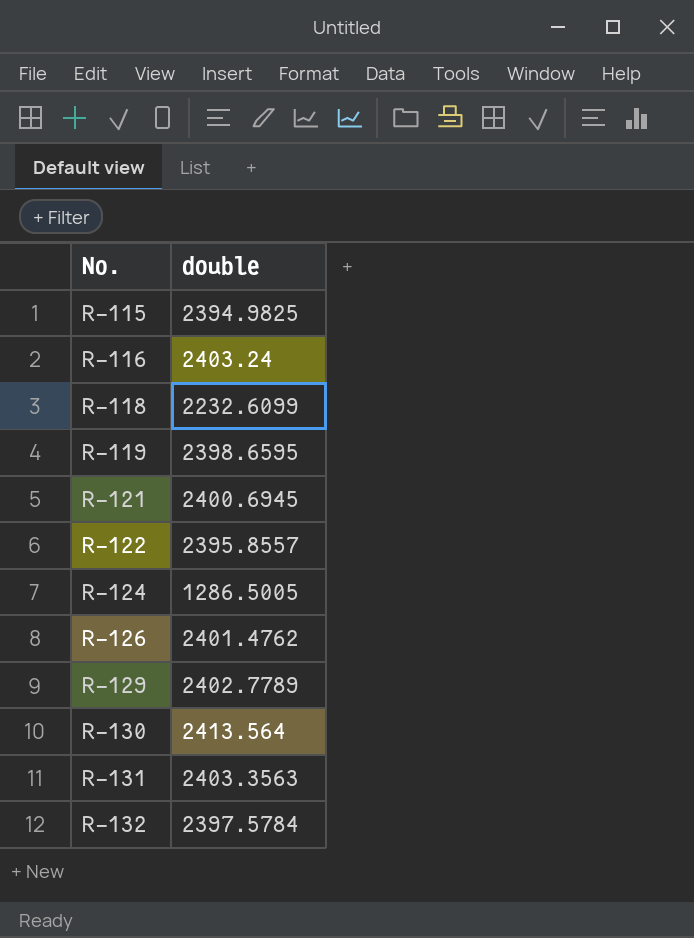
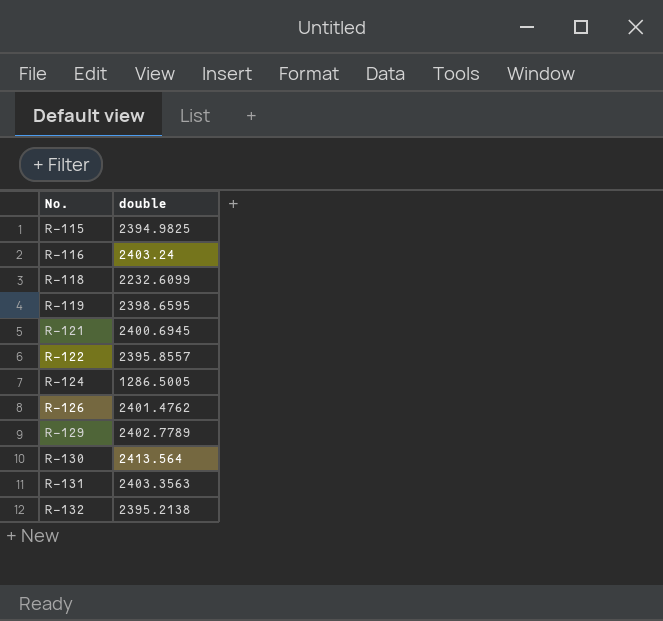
R-132 | double: 2397.5784 -> 2395.2138

